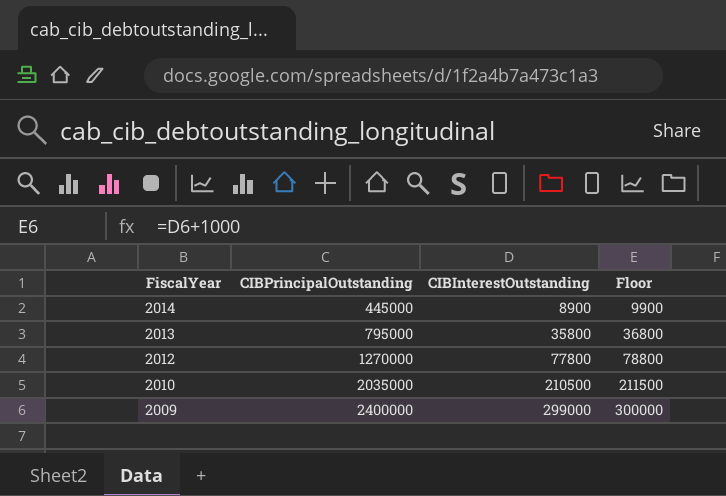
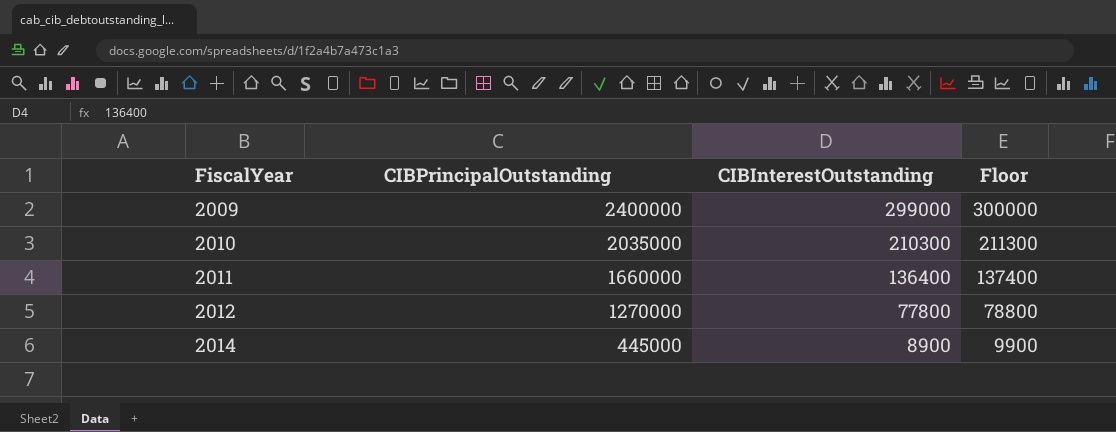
row order: FiscalYear descending -> FiscalYear ascending
row 2013: 795000 | 35800 | 36800 -> none
2010 | CIBInterestOutstanding: 210500 -> 210300
2010 | Floor: 211500 -> 211300
row 2011: none -> 1660000 | 136400 | 137400

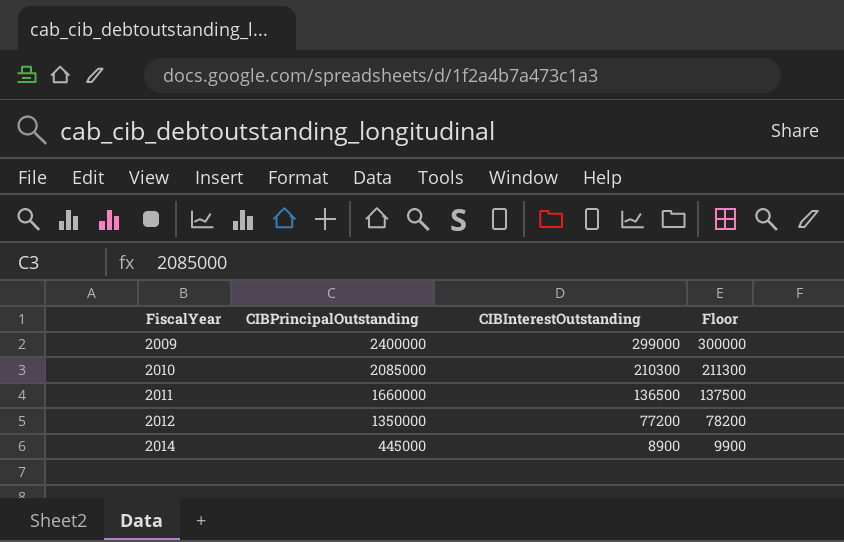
2010 | CIBPrincipalOutstanding: 2035000 -> 2085000
2011 | CIBInterestOutstanding: 136400 -> 136500
2011 | Floor: 137400 -> 137500
2012 | CIBPrincipalOutstanding: 1270000 -> 1350000
2012 | CIBInterestOutstanding: 77800 -> 77200
2012 | Floor: 78800 -> 78200

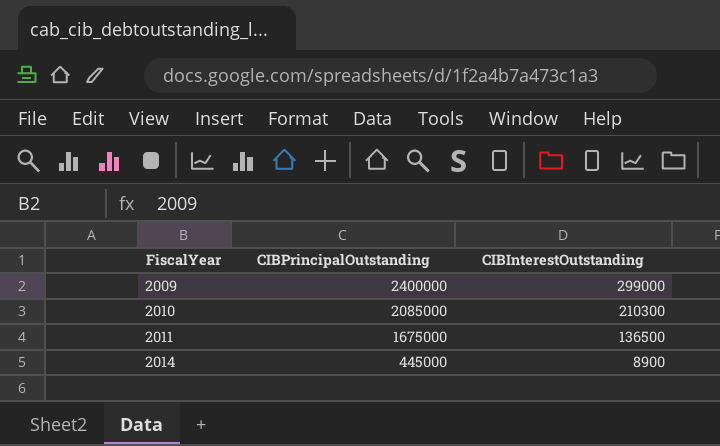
column Floor | formula: [CIBInterestOutstanding] + 1000 -> none
row 2012: 1350000 | 77200 | 78200 -> none
2011 | CIBPrincipalOutstanding: 1660000 -> 1675000

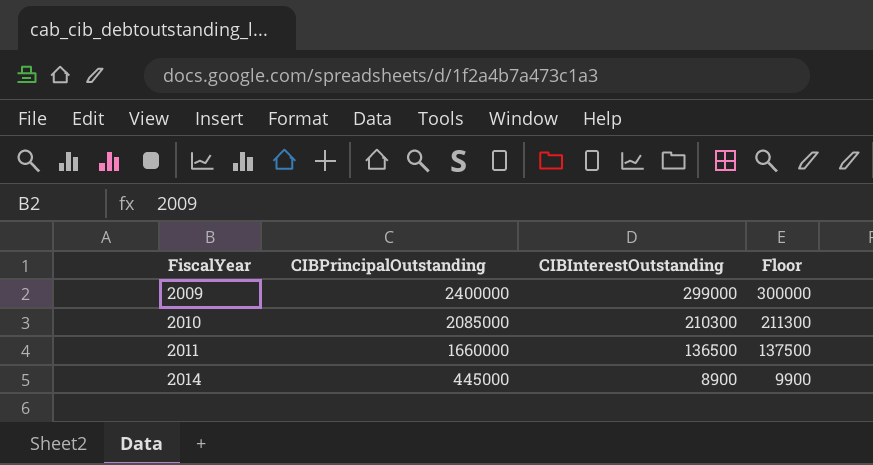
column Floor | formula: none -> [CIBInterestOutstanding] + 1000
2011 | CIBPrincipalOutstanding: 1675000 -> 1660000

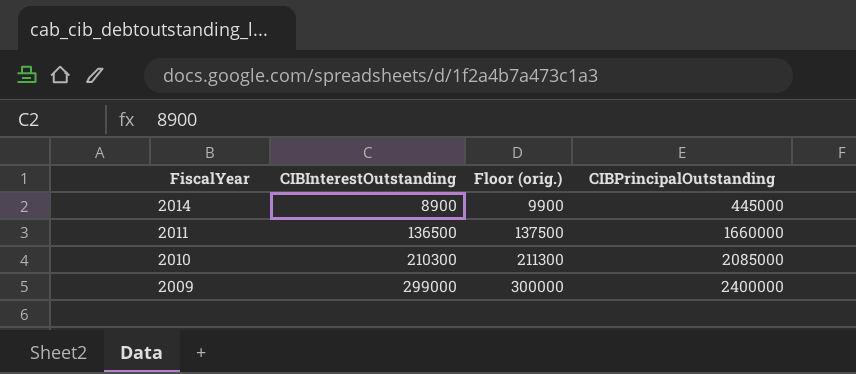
row order: FiscalYear ascending -> FiscalYear descending
column name: Floor -> Floor (orig.)
column CIBPrincipalOutstanding | position: 2 -> 4

